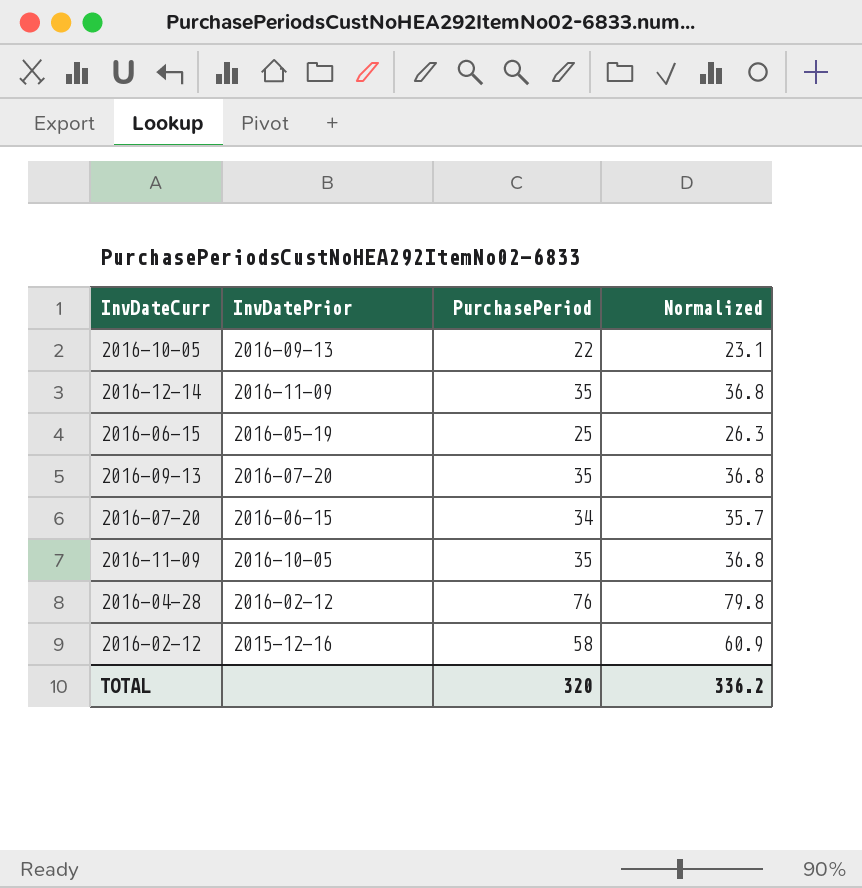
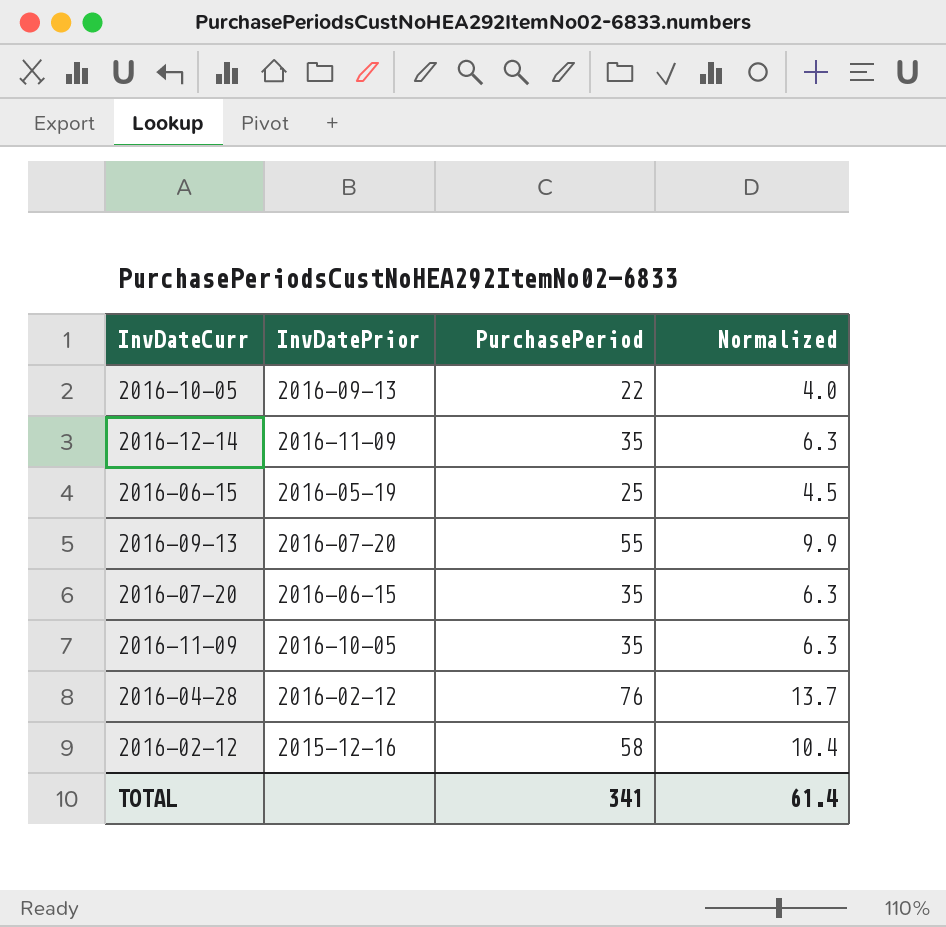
column Normalized | formula: [PurchasePeriod] * 1.05 -> [PurchasePeriod] * 0.18
2016-09-13 | PurchasePeriod: 35 -> 55
2016-07-20 | PurchasePeriod: 34 -> 35
TOTAL | PurchasePeriod: 320 -> 341
TOTAL | Normalized: 336.2 -> 61.4

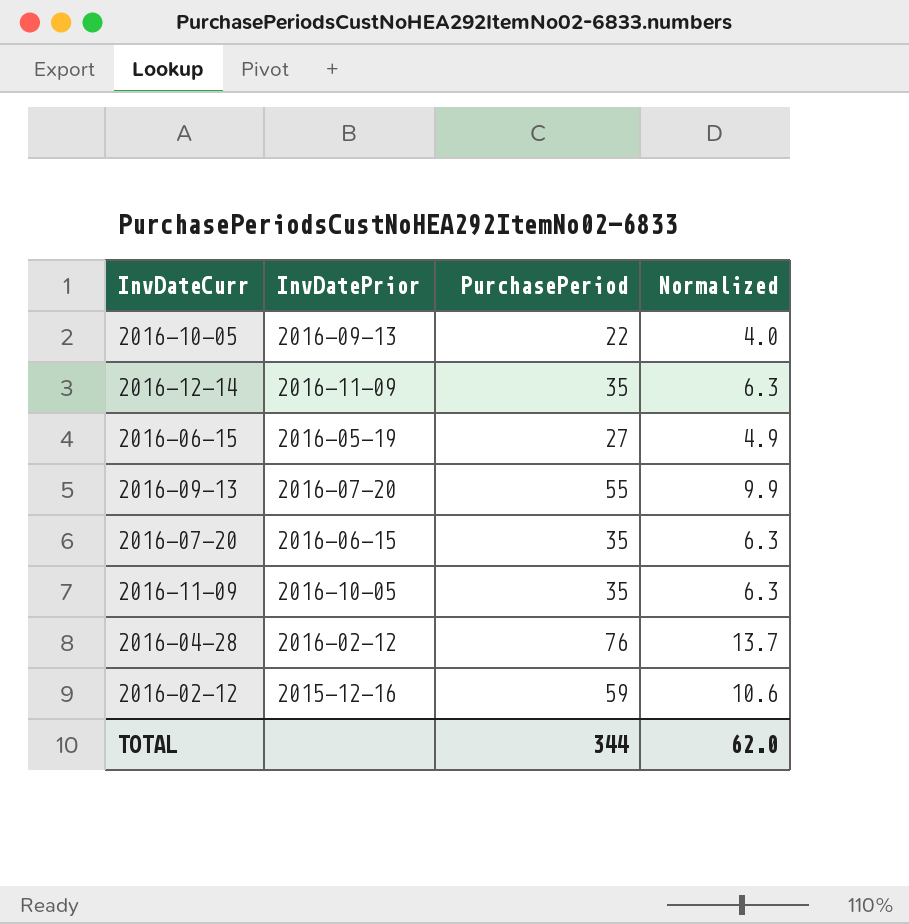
2016-06-15 | PurchasePeriod: 25 -> 27
2016-06-15 | Normalized: 4.5 -> 4.9
2016-02-12 | PurchasePeriod: 58 -> 59
2016-02-12 | Normalized: 10.4 -> 10.6
TOTAL | PurchasePeriod: 341 -> 344
TOTAL | Normalized: 61.4 -> 62.0

